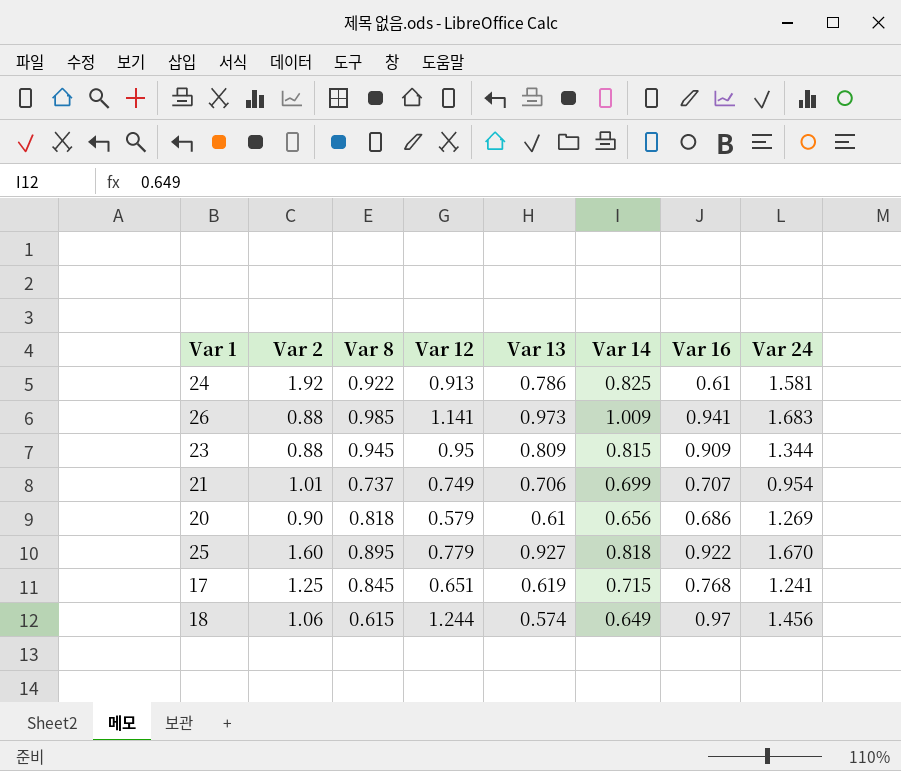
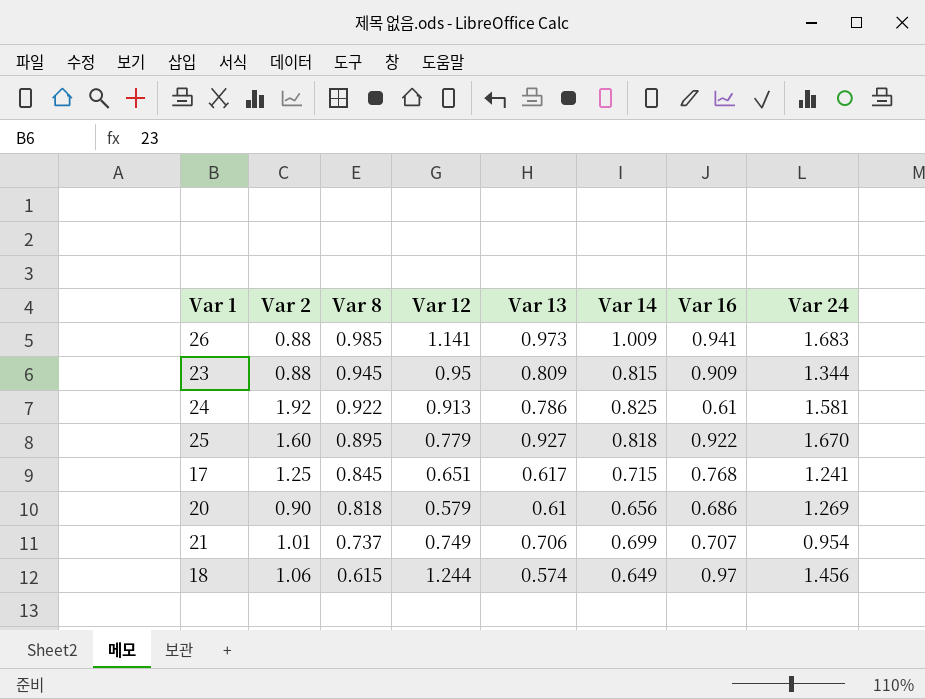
row order: none -> Var 8 descending
17 | Var 13: 0.619 -> 0.617

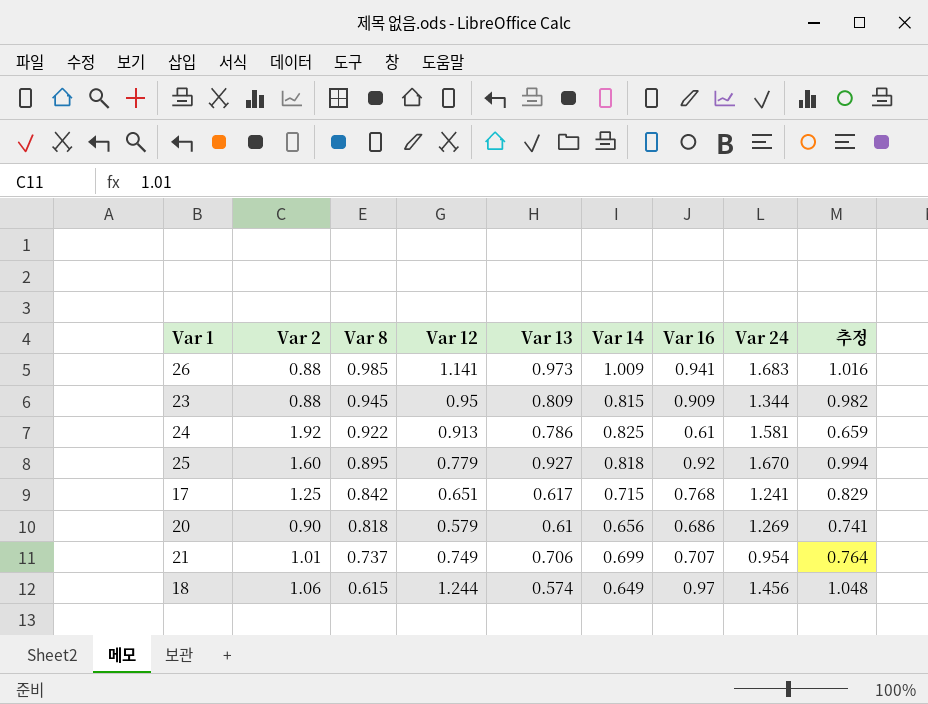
column 추정 | formula: none -> [Var 16] * 1.08
25 | Var 16: 0.922 -> 0.92
17 | Var 8: 0.845 -> 0.842

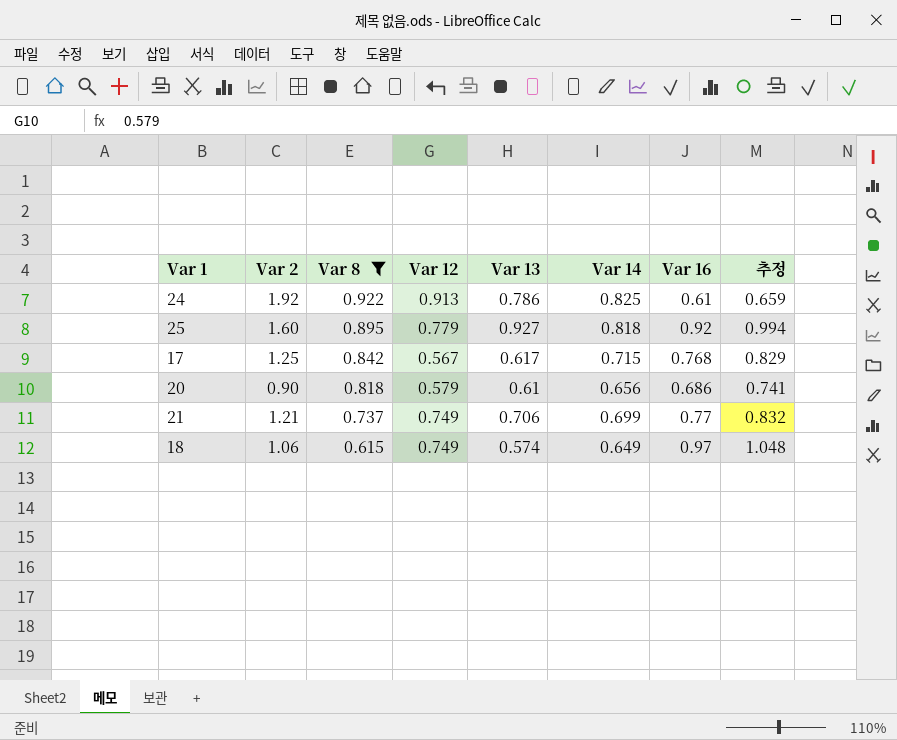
filter: none -> Var 8 <= 0.922
column Var 24 | position: 8 -> none
17 | Var 12: 0.651 -> 0.567
21 | Var 2: 1.01 -> 1.21
21 | Var 16: 0.707 -> 0.77
21 | 추정: 0.764 -> 0.832
18 | Var 12: 1.244 -> 0.749

